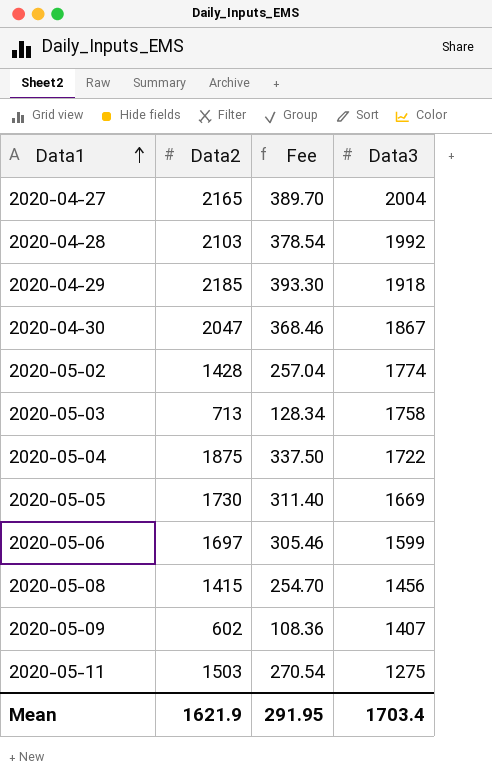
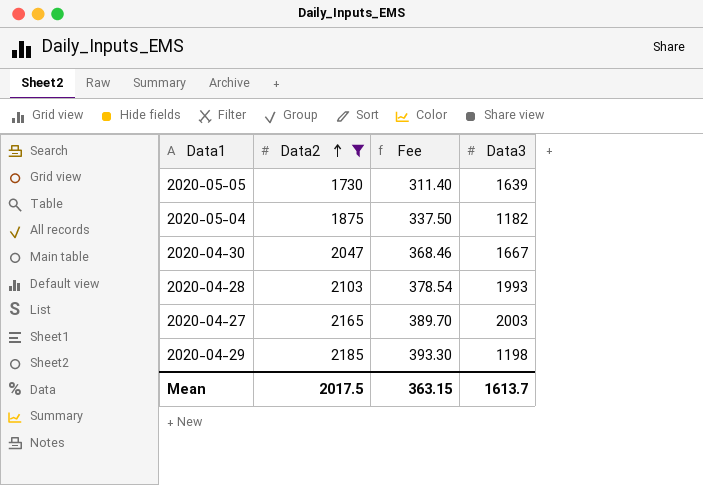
filter: none -> Data2 >= 1730
row order: Data1 ascending -> Data2 ascending
2020-05-05 | Data3: 1669 -> 1639
2020-05-04 | Data3: 1722 -> 1182
2020-04-30 | Data3: 1867 -> 1667
2020-04-28 | Data3: 1992 -> 1993
2020-04-27 | Data3: 2004 -> 2003
2020-04-29 | Data3: 1918 -> 1198
Mean | Data2: 1621.9 -> 2017.5
Mean | Fee: 291.95 -> 363.15
Mean | Data3: 1703.4 -> 1613.7

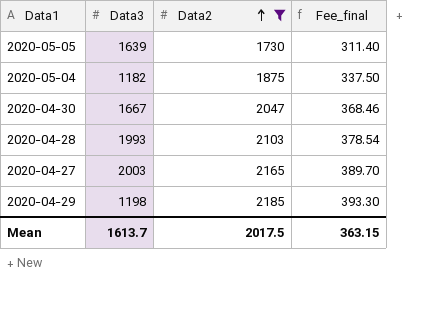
column Data3 | position: 4 -> 2
column name: Fee -> Fee_final

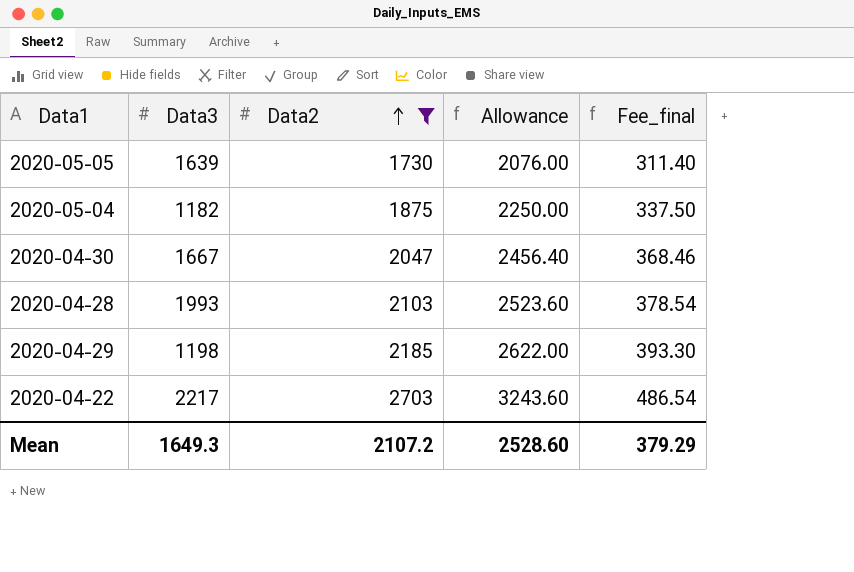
column Allowance | formula: none -> [Data2] * 1.2
row 2020-04-27: 2003 | 2165 | 389.70 -> none
row 2020-04-22: none -> 2217 | 2703 | 3243.60 | 486.54
Mean | Data3: 1613.7 -> 1649.3
Mean | Data2: 2017.5 -> 2107.2
Mean | Fee_final: 363.15 -> 379.29

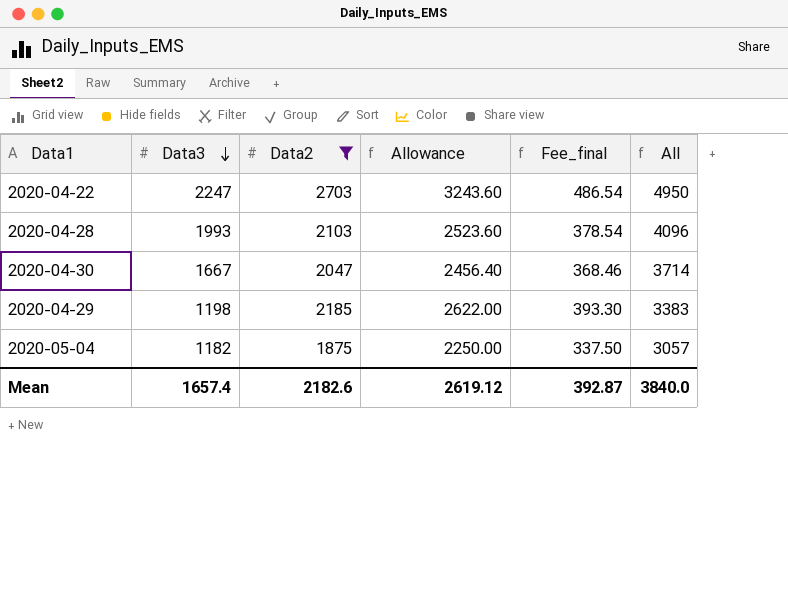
row order: Data2 ascending -> Data3 descending
column All | formula: none -> [Data3] + [Data2]
row 2020-05-05: 1639 | 1730 | 2076.00 | 311.40 -> none
2020-04-22 | Data3: 2217 -> 2247
Mean | Data3: 1649.3 -> 1657.4
Mean | Data2: 2107.2 -> 2182.6
Mean | Allowance: 2528.60 -> 2619.12
Mean | Fee_final: 379.29 -> 392.87

